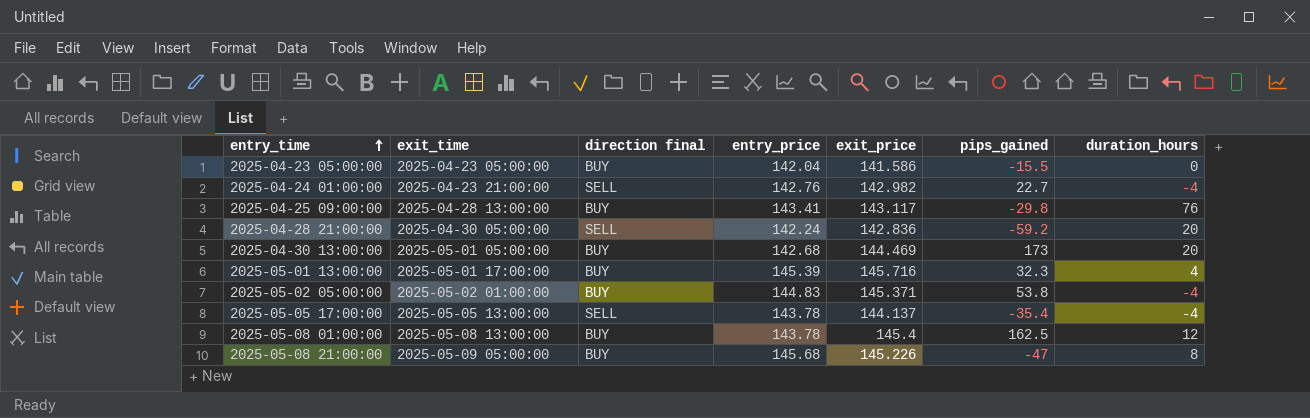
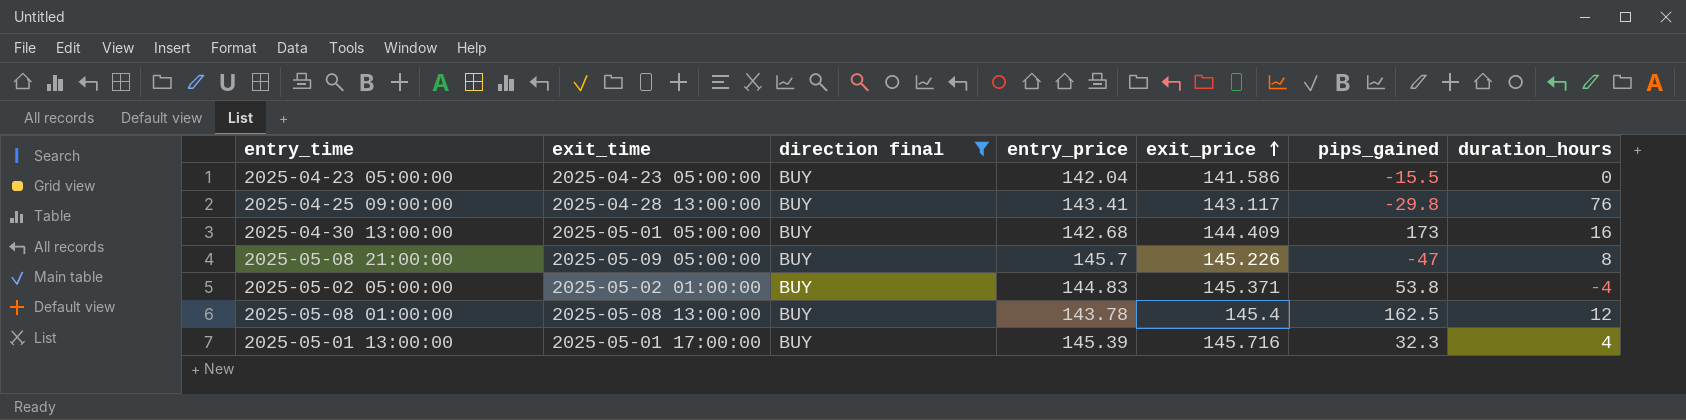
filter: none -> direction final = BUY
row order: entry_time ascending -> exit_price ascending
2025-04-30 13:00:00 | exit_price: 144.469 -> 144.409
2025-04-30 13:00:00 | duration_hours: 20 -> 16
2025-05-08 21:00:00 | entry_price: 145.68 -> 145.7

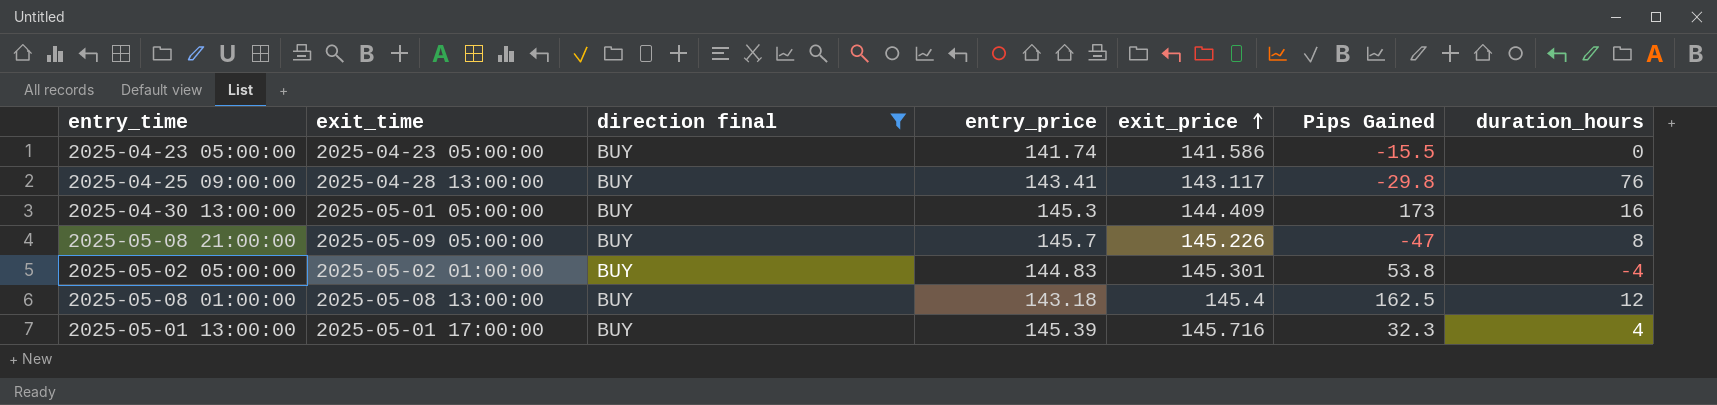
column name: pips_gained -> Pips Gained
2025-04-23 05:00:00 | entry_price: 142.04 -> 141.74
2025-04-30 13:00:00 | entry_price: 142.68 -> 145.3
2025-05-02 05:00:00 | exit_price: 145.371 -> 145.301
2025-05-08 01:00:00 | entry_price: 143.78 -> 143.18

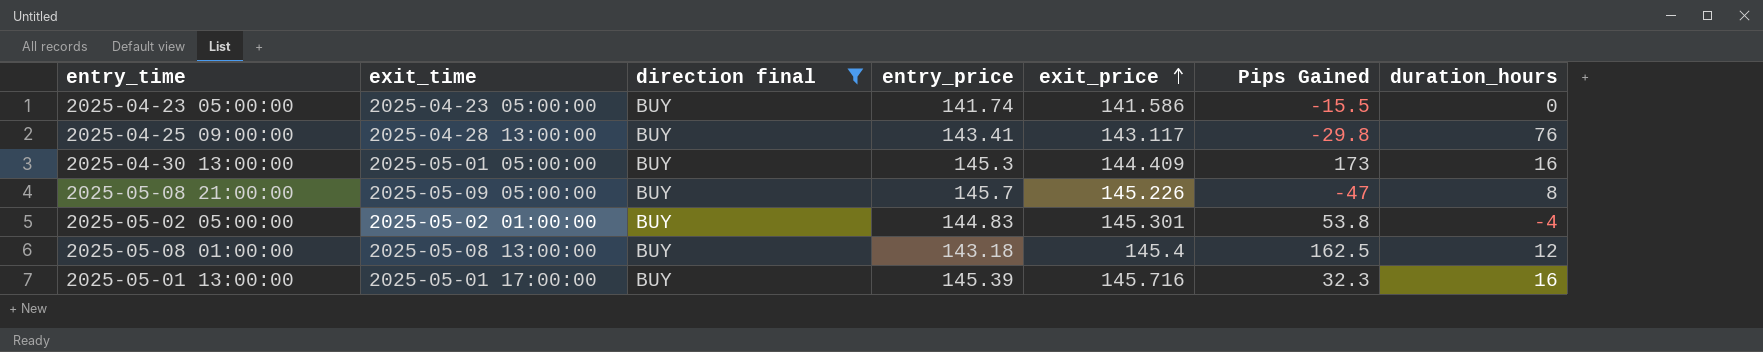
2025-05-01 13:00:00 | duration_hours: 4 -> 16

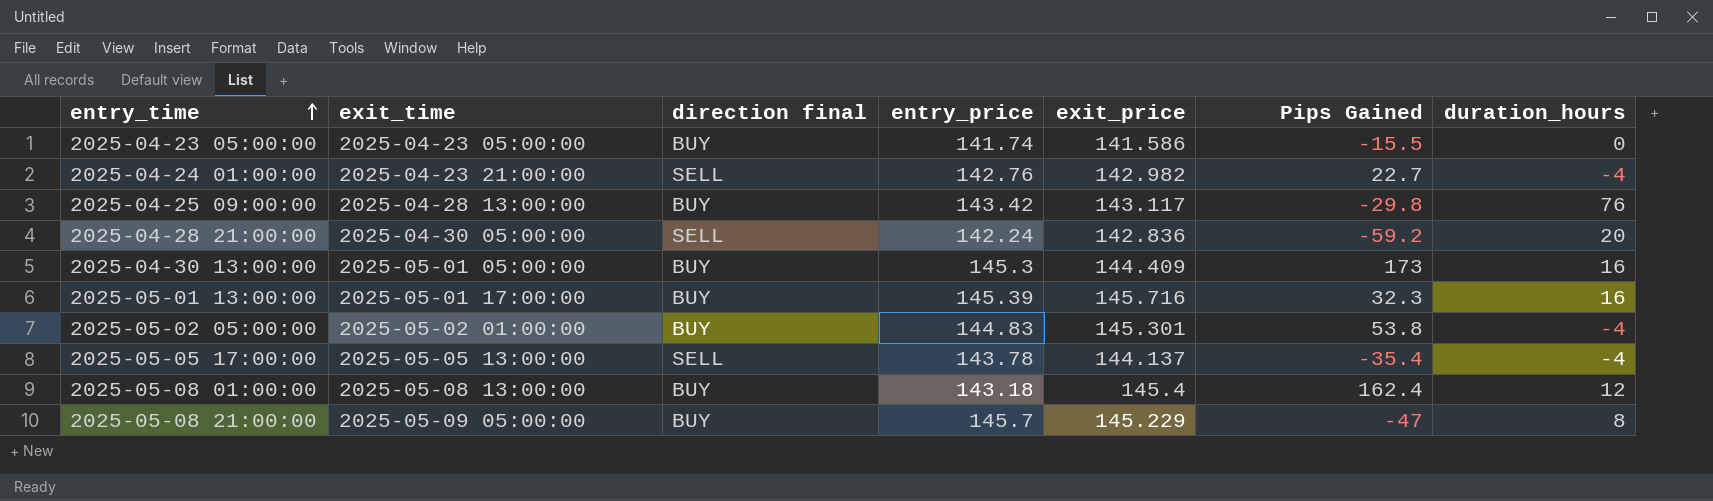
filter: direction final = BUY -> none
row order: exit_price ascending -> entry_time ascending
2025-04-25 09:00:00 | entry_price: 143.41 -> 143.42
2025-05-08 01:00:00 | Pips Gained: 162.5 -> 162.4
2025-05-08 21:00:00 | exit_price: 145.226 -> 145.229

